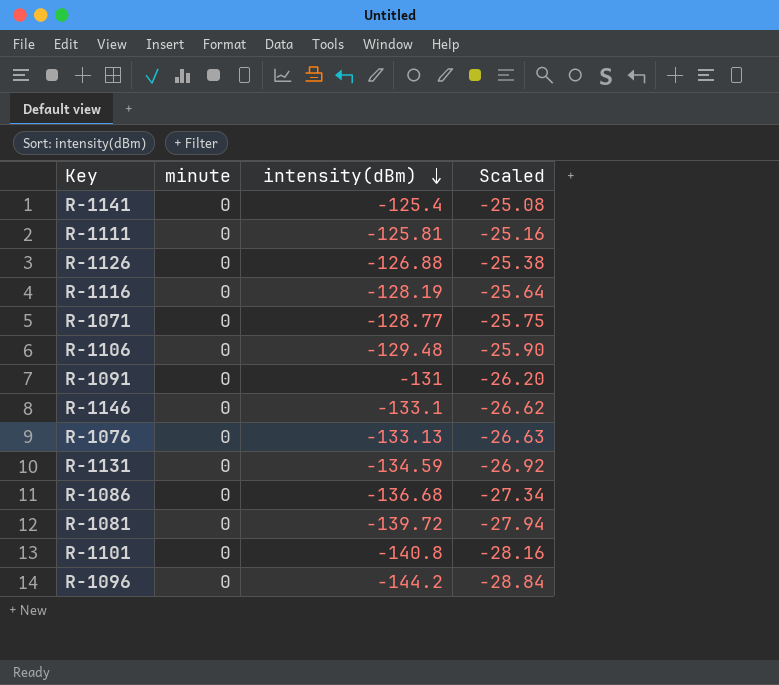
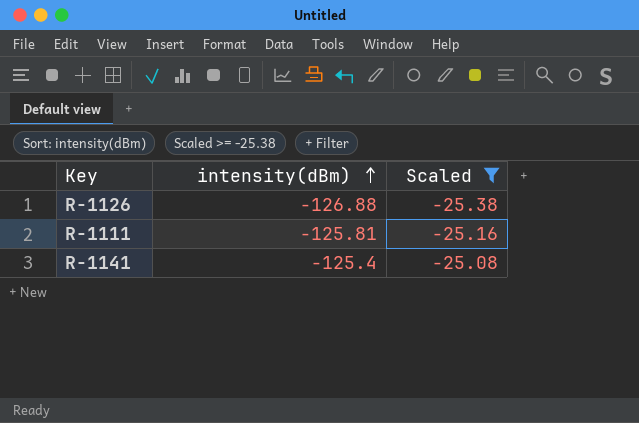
filter: none -> Scaled >= -25.38
row order: intensity(dBm) descending -> intensity(dBm) ascending
column minute | position: 2 -> none

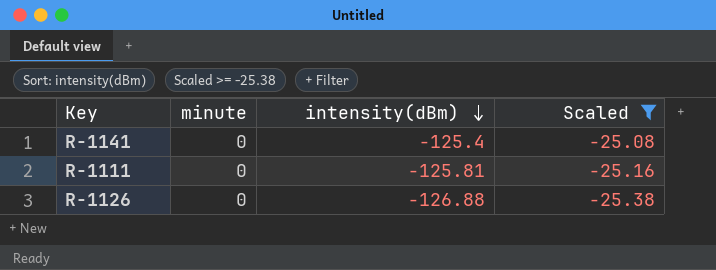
row order: intensity(dBm) ascending -> intensity(dBm) descending
column minute | position: none -> 2

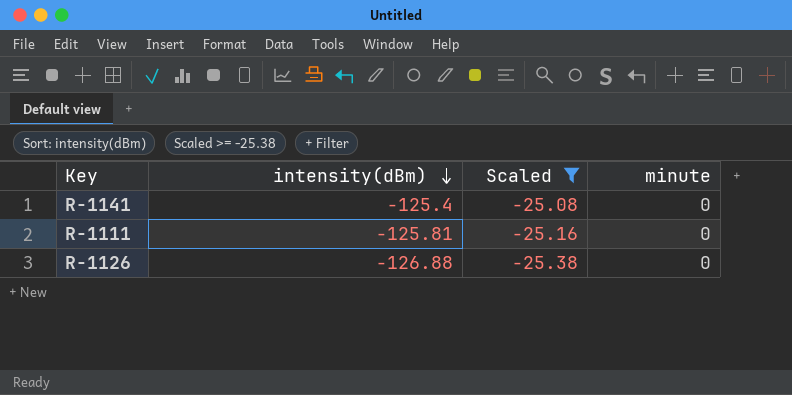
column minute | position: 2 -> 4

